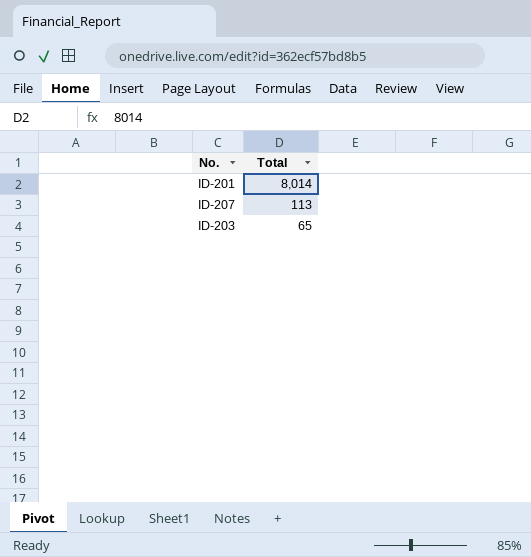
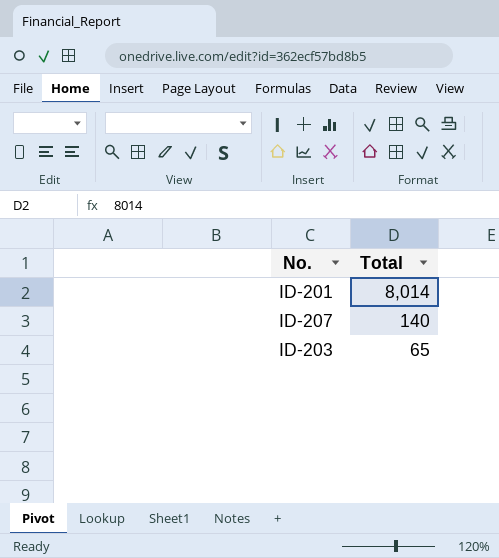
ID-207 | Total: 113 -> 140

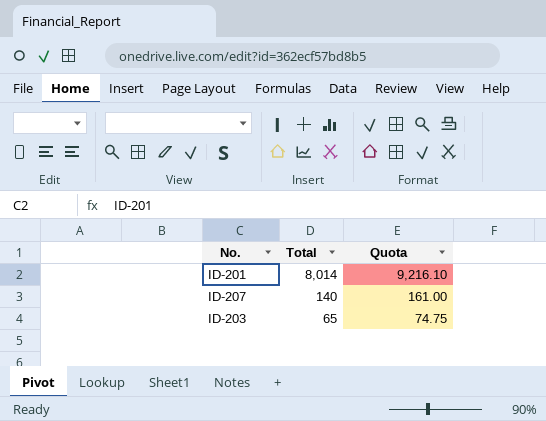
column Quota | formula: none -> [Total] * 1.15

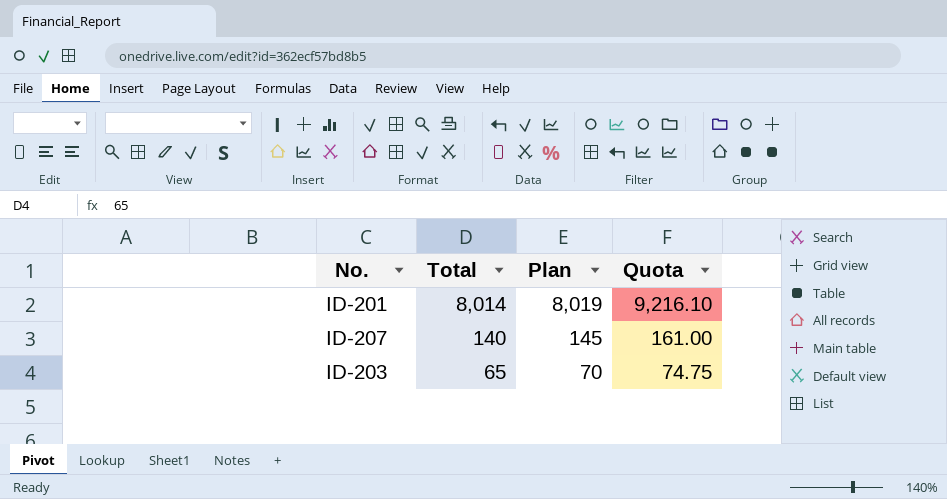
column Plan | formula: none -> [Total] + 5

